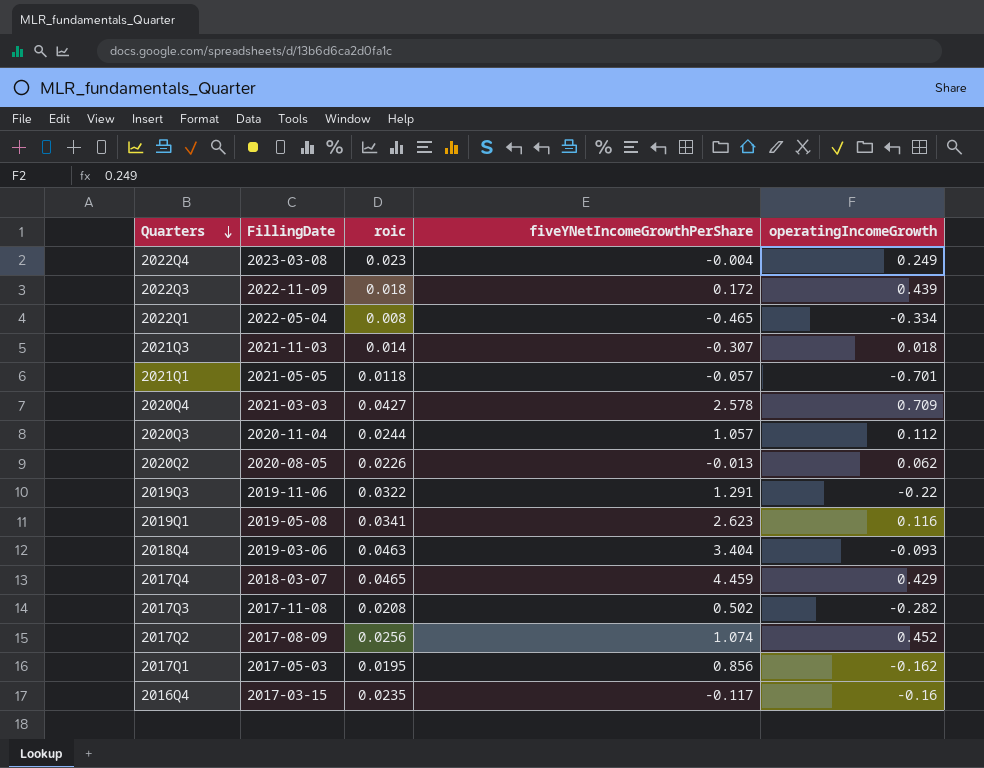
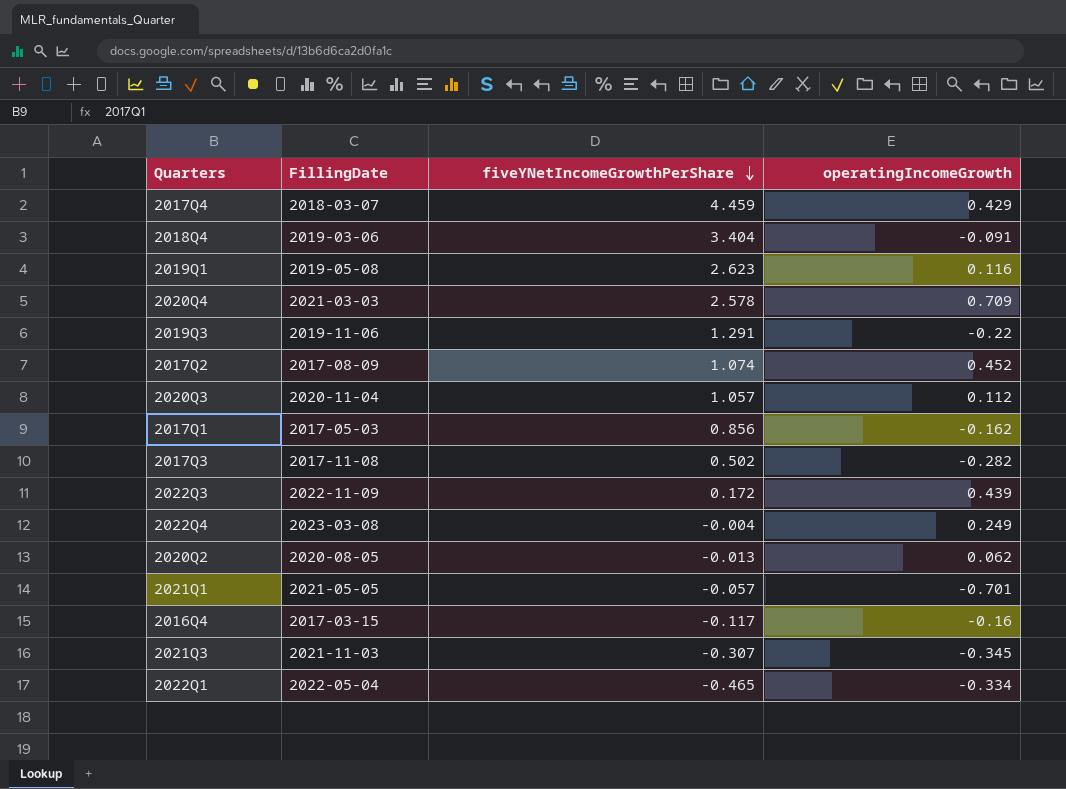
row order: Quarters descending -> fiveYNetIncomeGrowthPerShare descending
column roic | position: 3 -> none
2018Q4 | operatingIncomeGrowth: -0.093 -> -0.091
2021Q3 | operatingIncomeGrowth: 0.018 -> -0.345

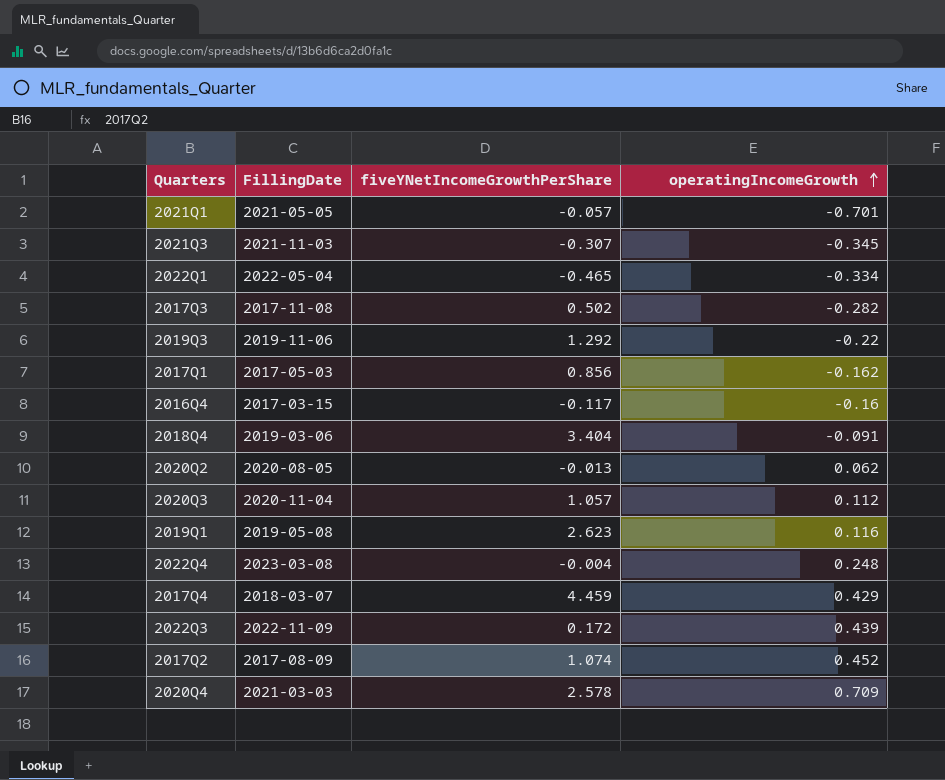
row order: fiveYNetIncomeGrowthPerShare descending -> operatingIncomeGrowth ascending
2019Q3 | fiveYNetIncomeGrowthPerShare: 1.291 -> 1.292
2022Q4 | operatingIncomeGrowth: 0.249 -> 0.248

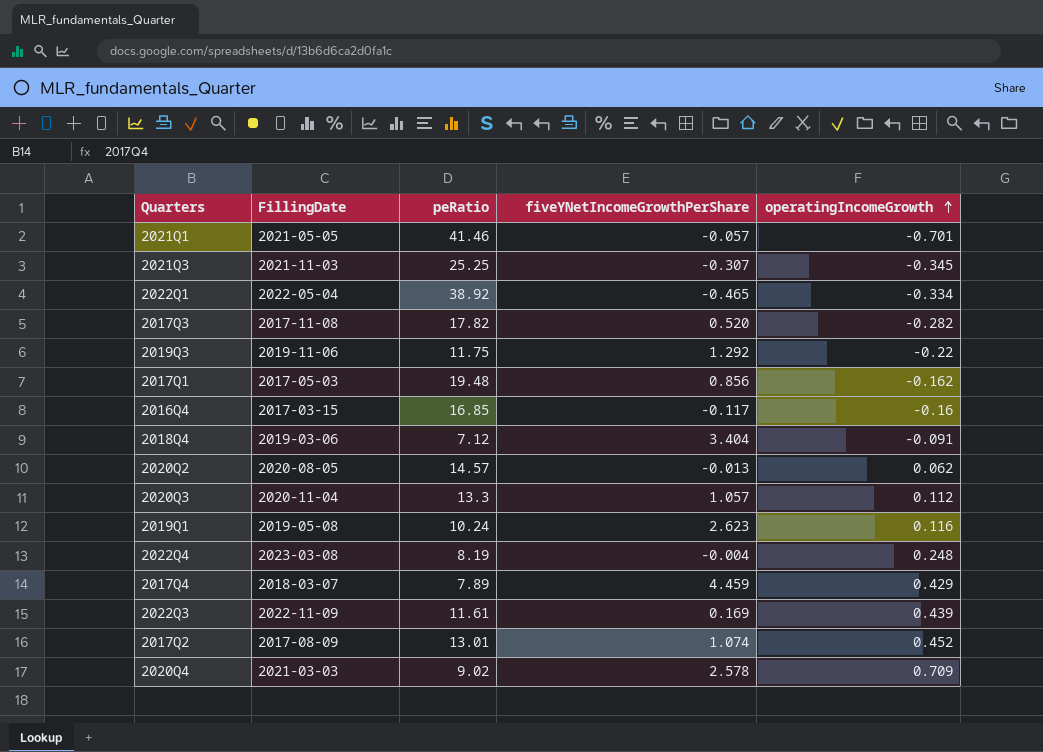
column peRatio | position: none -> 3
2017Q3 | fiveYNetIncomeGrowthPerShare: 0.502 -> 0.520
2022Q3 | fiveYNetIncomeGrowthPerShare: 0.172 -> 0.169

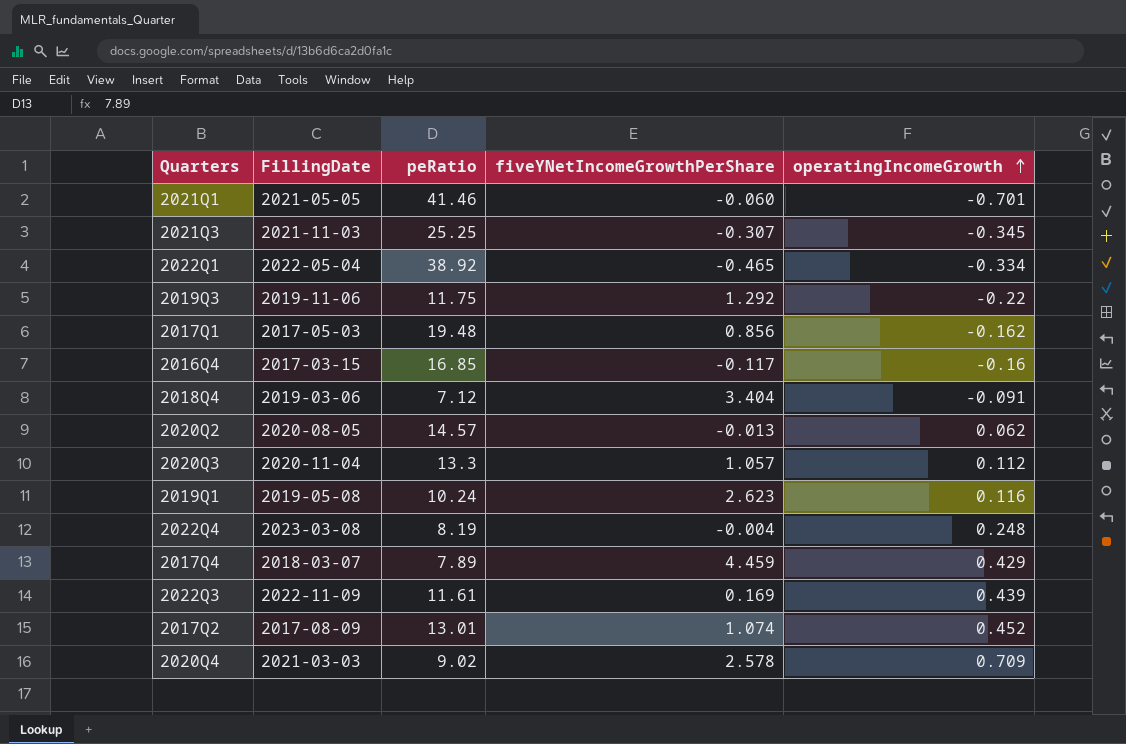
row 2017Q3: 2017-11-08 | 17.82 | 0.520 | -0.282 -> none
2021Q1 | fiveYNetIncomeGrowthPerShare: -0.057 -> -0.060

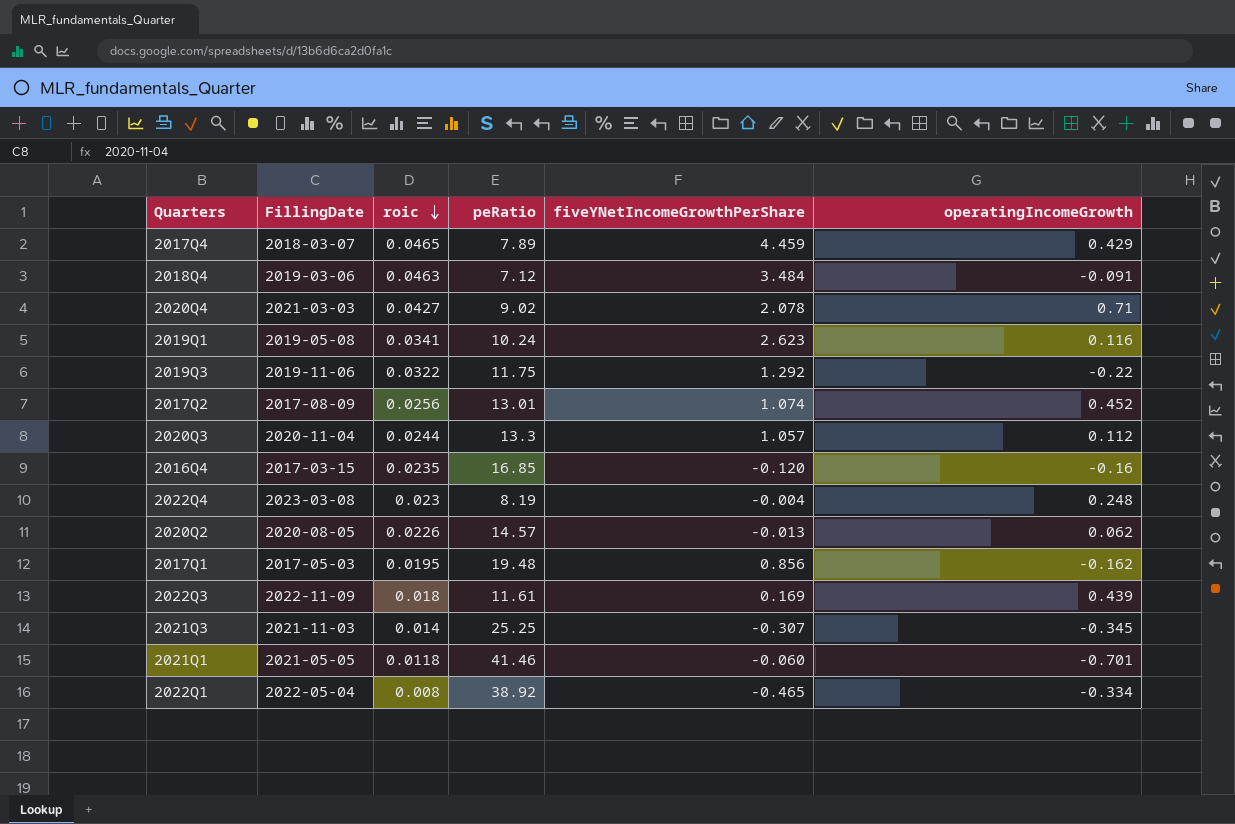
row order: operatingIncomeGrowth ascending -> roic descending
column roic | position: none -> 3
2018Q4 | fiveYNetIncomeGrowthPerShare: 3.404 -> 3.484
2020Q4 | fiveYNetIncomeGrowthPerShare: 2.578 -> 2.078
2020Q4 | operatingIncomeGrowth: 0.709 -> 0.71
2016Q4 | fiveYNetIncomeGrowthPerShare: -0.117 -> -0.120

